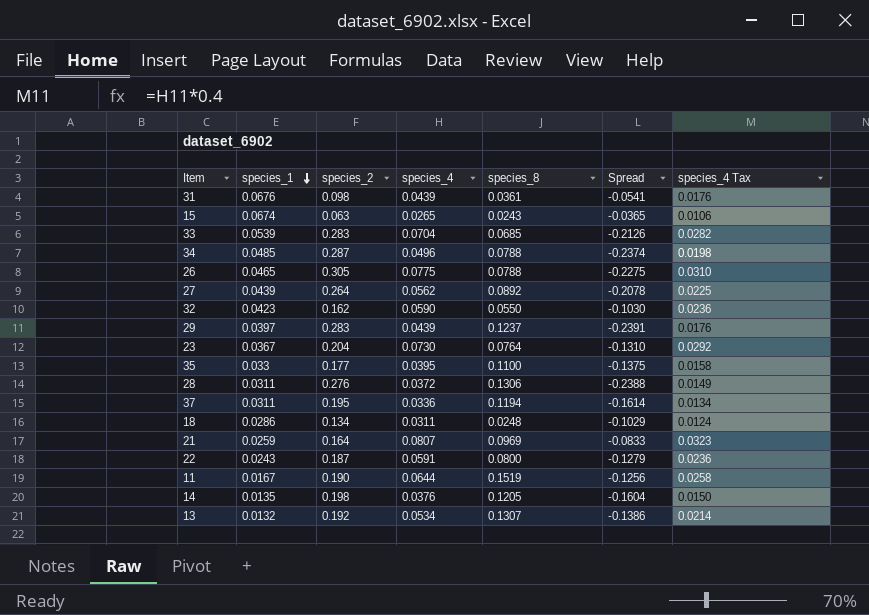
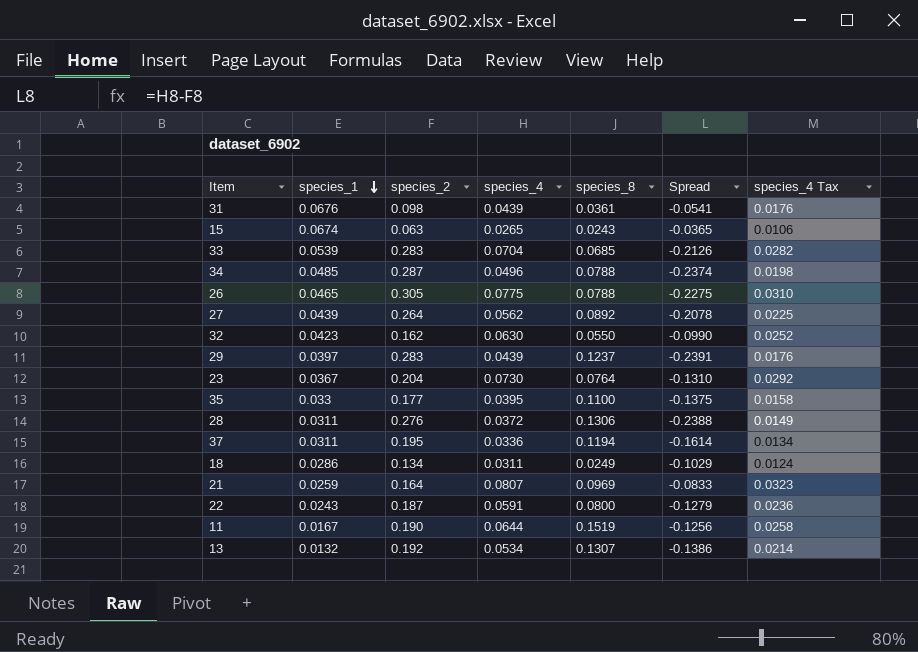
row 14: 0.0135 | 0.198 | 0.0376 | 0.1205 | -0.1604 | 0.0150 -> none
32 | species_4: 0.0590 -> 0.0630
32 | Spread: -0.1030 -> -0.0990
32 | species_4 Tax: 0.0236 -> 0.0252
18 | species_8: 0.0248 -> 0.0249

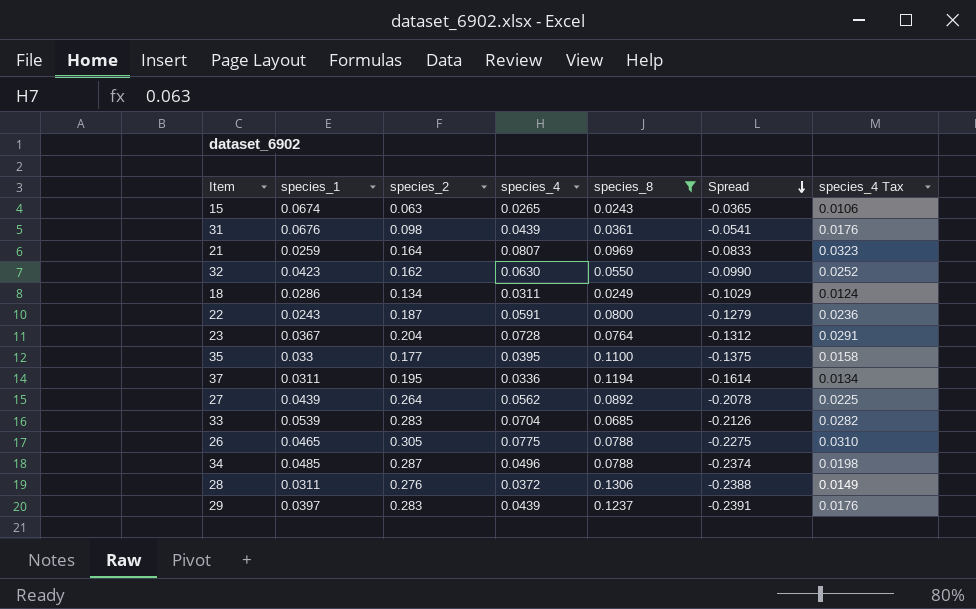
filter: none -> species_8 <= 0.1306
row order: species_1 descending -> Spread descending
23 | species_4: 0.0730 -> 0.0728
23 | Spread: -0.1310 -> -0.1312
23 | species_4 Tax: 0.0292 -> 0.0291

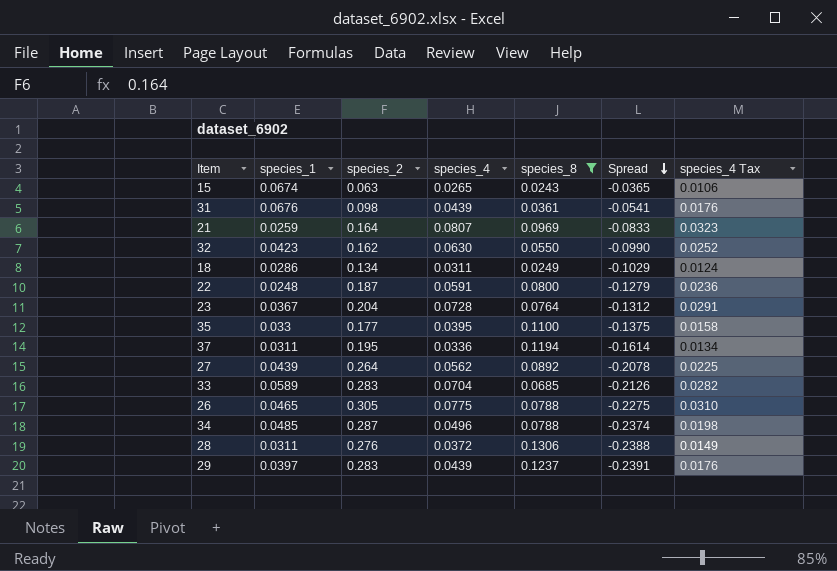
22 | species_1: 0.0243 -> 0.0248
33 | species_1: 0.0539 -> 0.0589

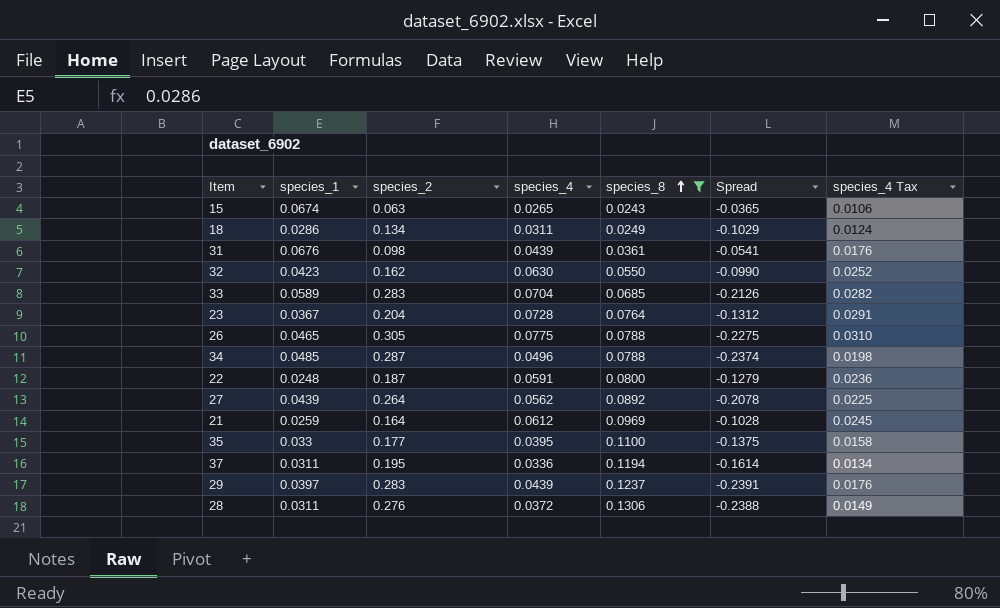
row order: Spread descending -> species_8 ascending
21 | species_4: 0.0807 -> 0.0612
21 | Spread: -0.0833 -> -0.1028
21 | species_4 Tax: 0.0323 -> 0.0245

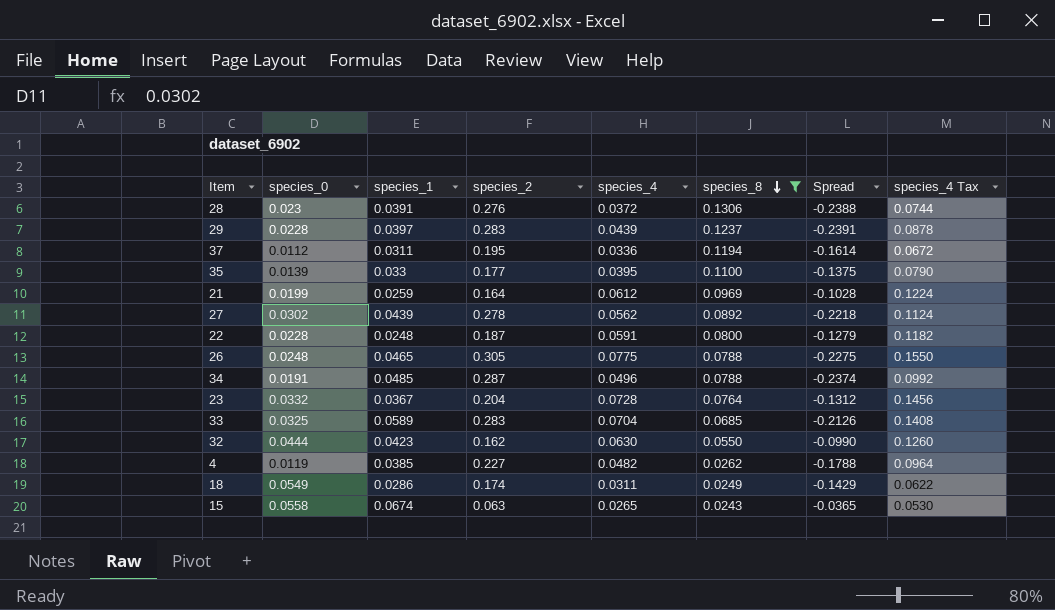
row order: species_8 ascending -> species_8 descending
column species_0 | position: none -> 2
column species_4 Tax | formula: [species_4] * 0.4 -> [species_4] * 2
row 31: 0.0676 | 0.098 | 0.0439 | 0.0361 | -0.0541 | 0.0176 -> none
28 | species_1: 0.0311 -> 0.0391
27 | species_2: 0.264 -> 0.278
27 | Spread: -0.2078 -> -0.2218
row 4: none -> 0.0119 | 0.0385 | 0.227 | 0.0482 | 0.0262 | -0.1788 | 0.0964
18 | species_2: 0.134 -> 0.174
18 | Spread: -0.1029 -> -0.1429

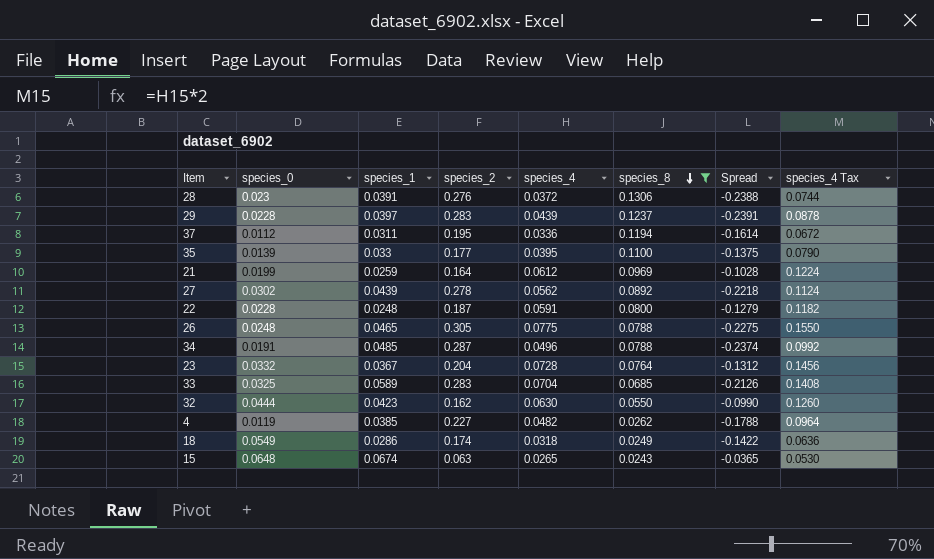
18 | species_4: 0.0311 -> 0.0318
18 | Spread: -0.1429 -> -0.1422
18 | species_4 Tax: 0.0622 -> 0.0636
15 | species_0: 0.0558 -> 0.0648

